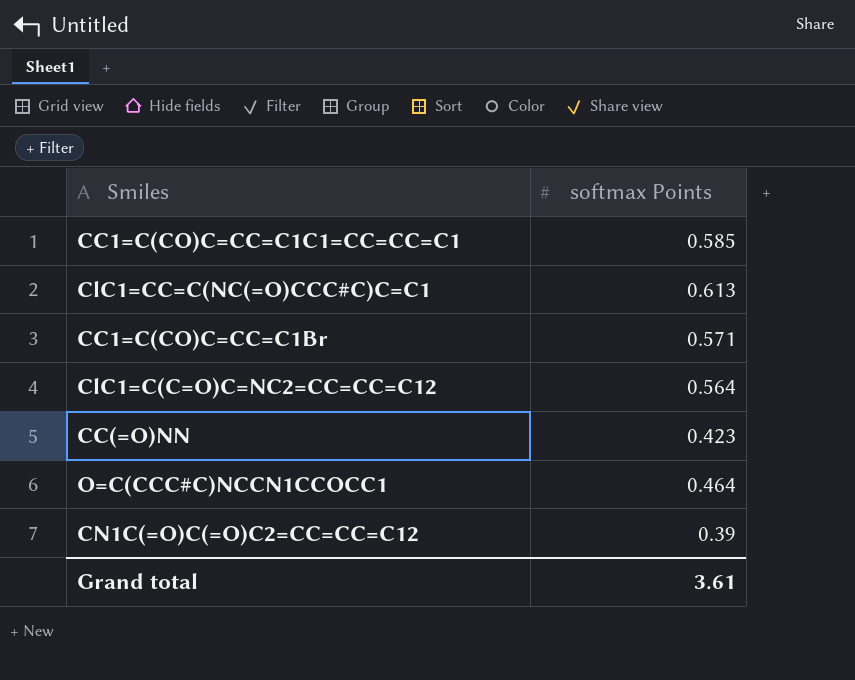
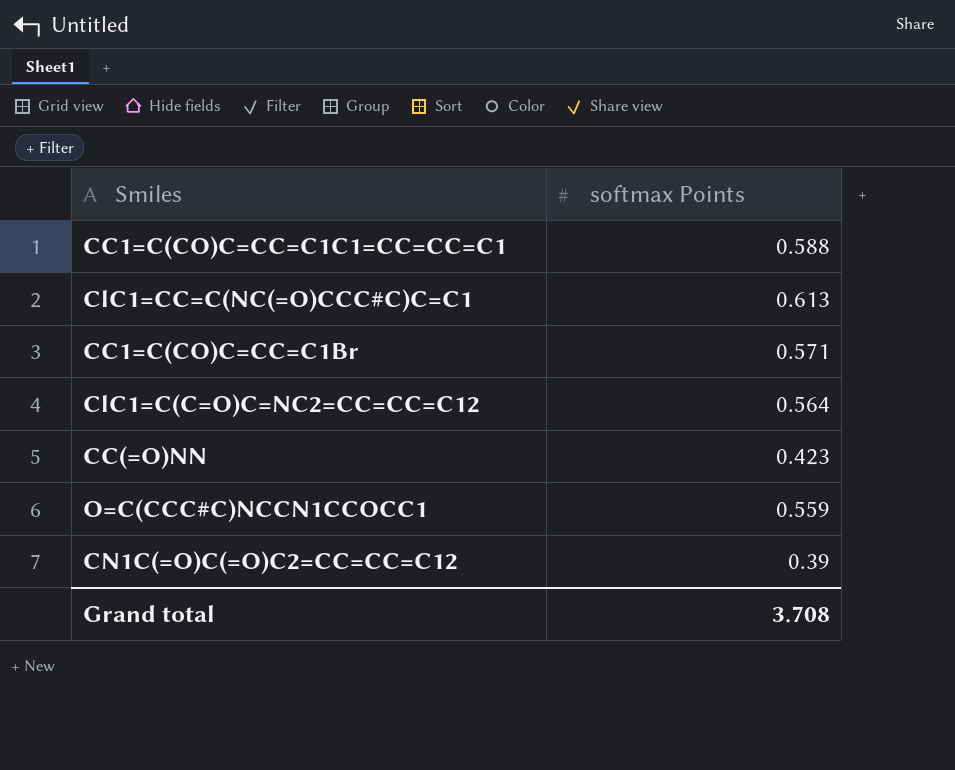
CC1=C(CO)C=CC=C1C1=CC=CC=C1 | softmax Points: 0.585 -> 0.588
O=C(CCC#C)NCCN1CCOCC1 | softmax Points: 0.464 -> 0.559
Grand total | softmax Points: 3.61 -> 3.708

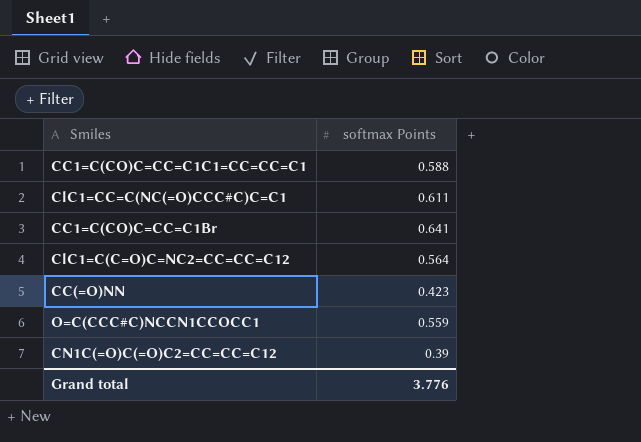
ClC1=CC=C(NC(=O)CCC#C)C=C1 | softmax Points: 0.613 -> 0.611
CC1=C(CO)C=CC=C1Br | softmax Points: 0.571 -> 0.641
Grand total | softmax Points: 3.708 -> 3.776

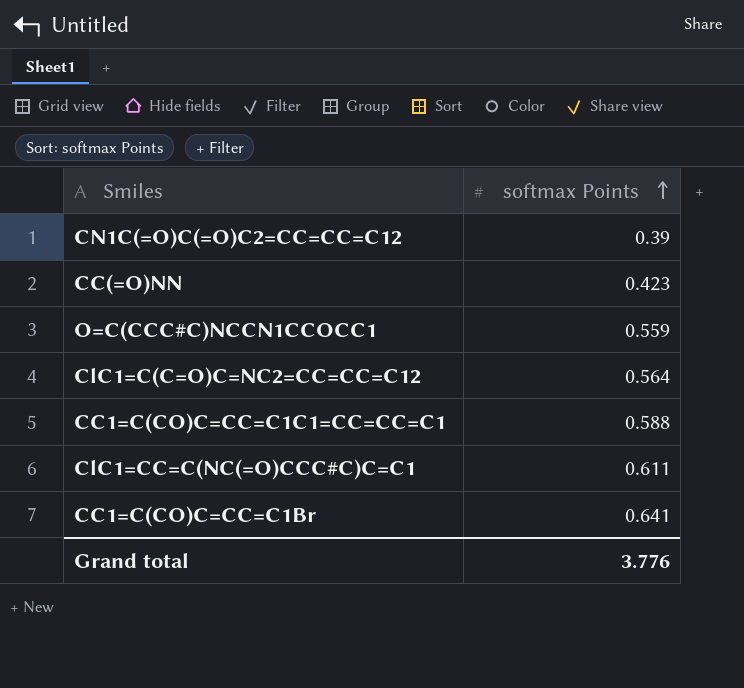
row order: none -> softmax Points ascending

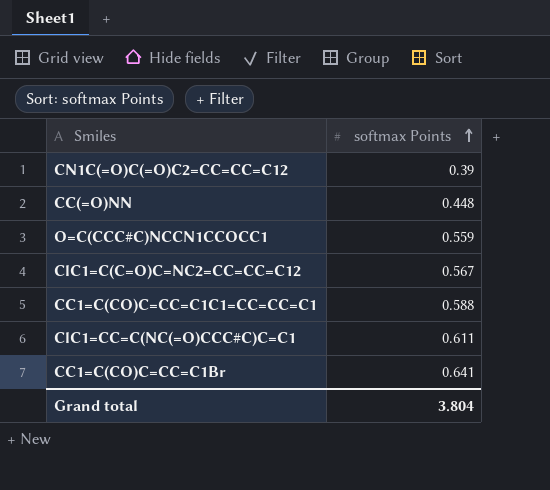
CC(=O)NN | softmax Points: 0.423 -> 0.448
ClC1=C(C=O)C=NC2=CC=CC=C12 | softmax Points: 0.564 -> 0.567
Grand total | softmax Points: 3.776 -> 3.804

